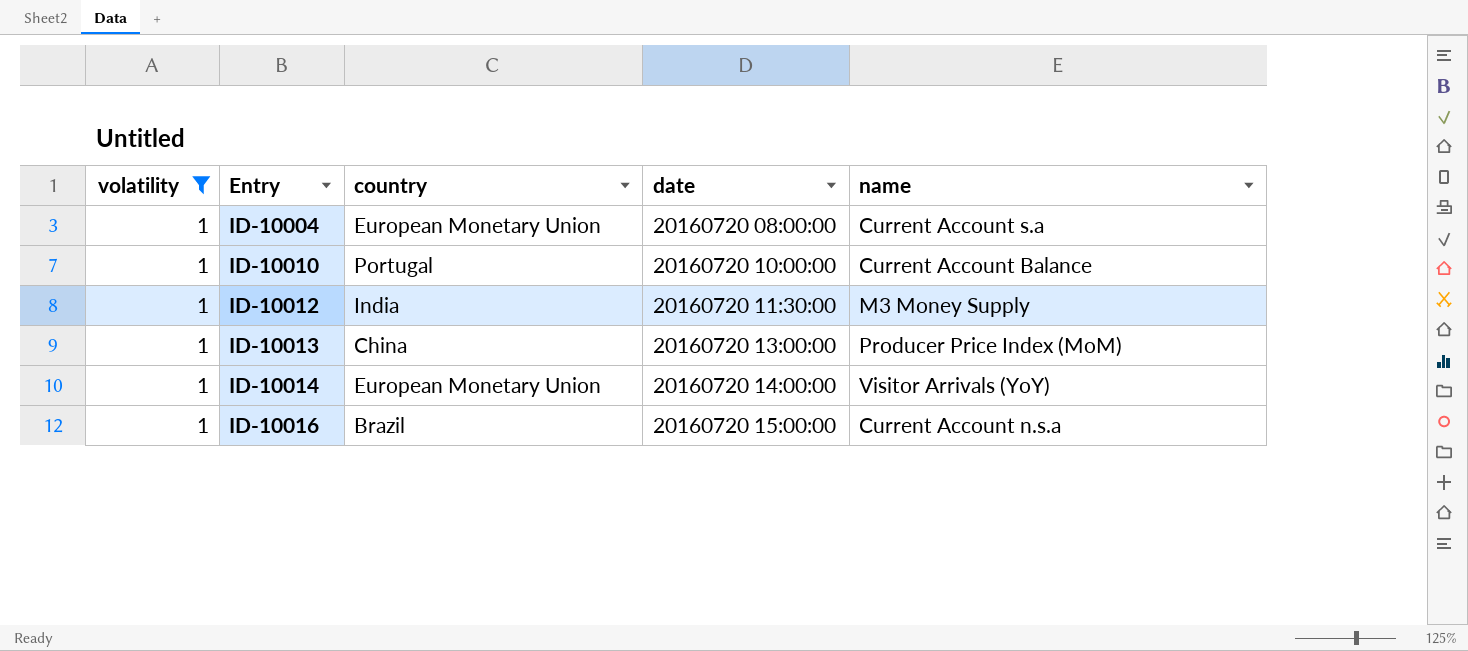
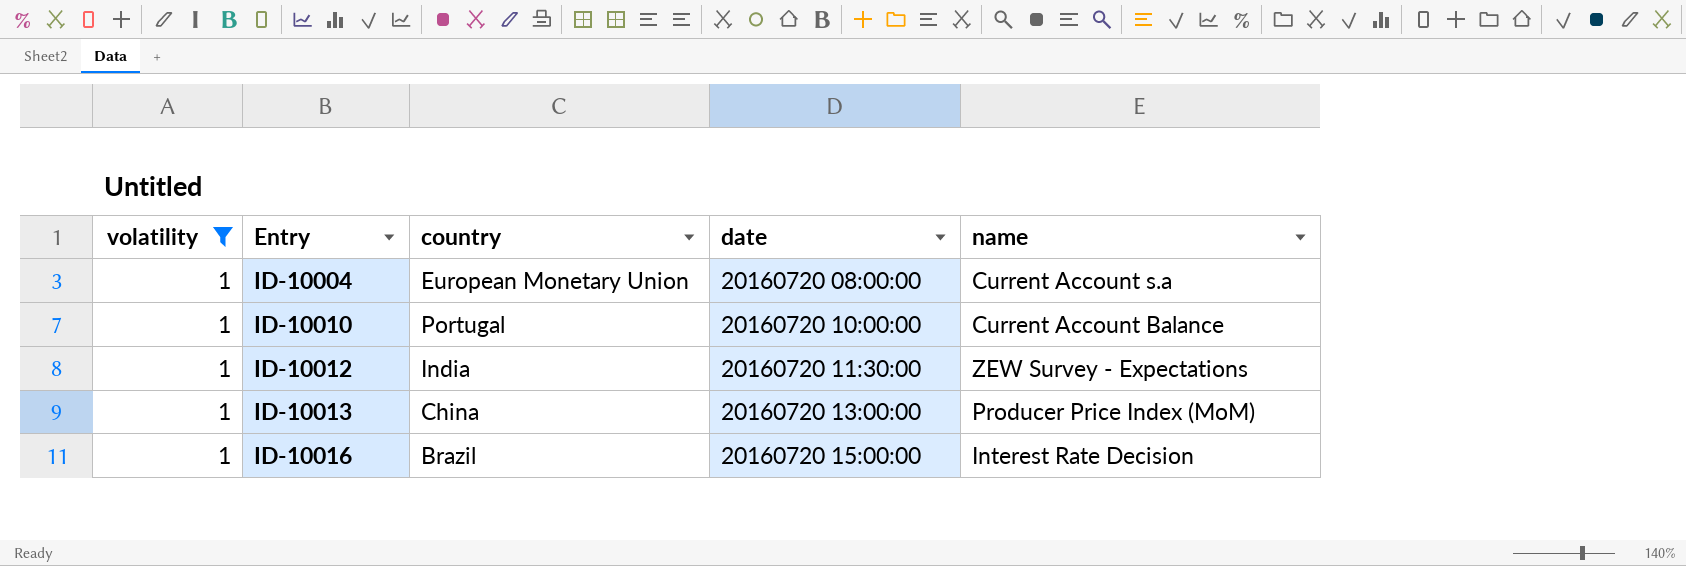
row ID-10014: 1 | European Monetary Union | 20160720 14:00:00 | Visitor Arrivals (YoY) -> none
ID-10012 | name: M3 Money Supply -> ZEW Survey - Expectations
ID-10016 | name: Current Account n.s.a -> Interest Rate Decision

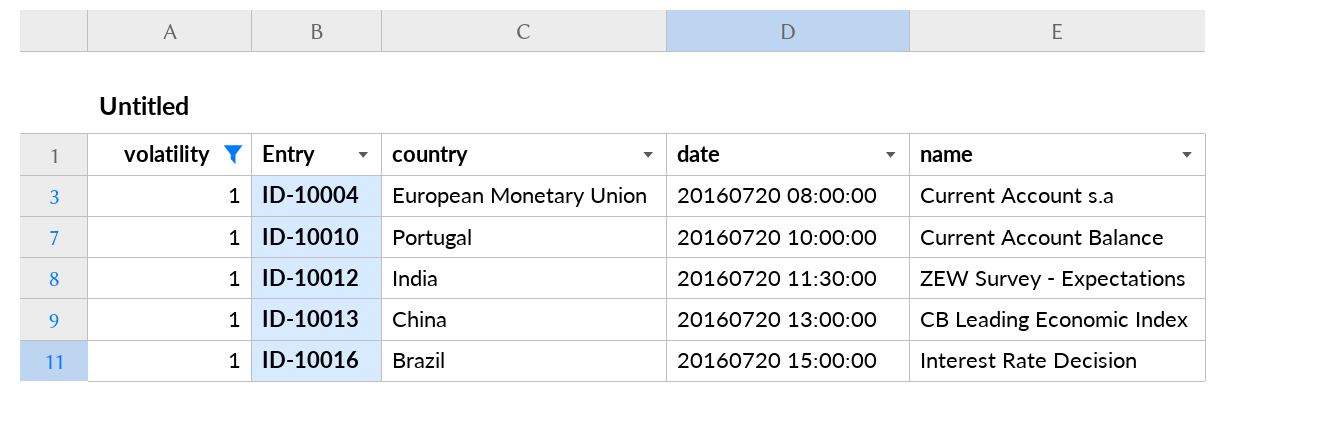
ID-10013 | name: Producer Price Index (MoM) -> CB Leading Economic Index

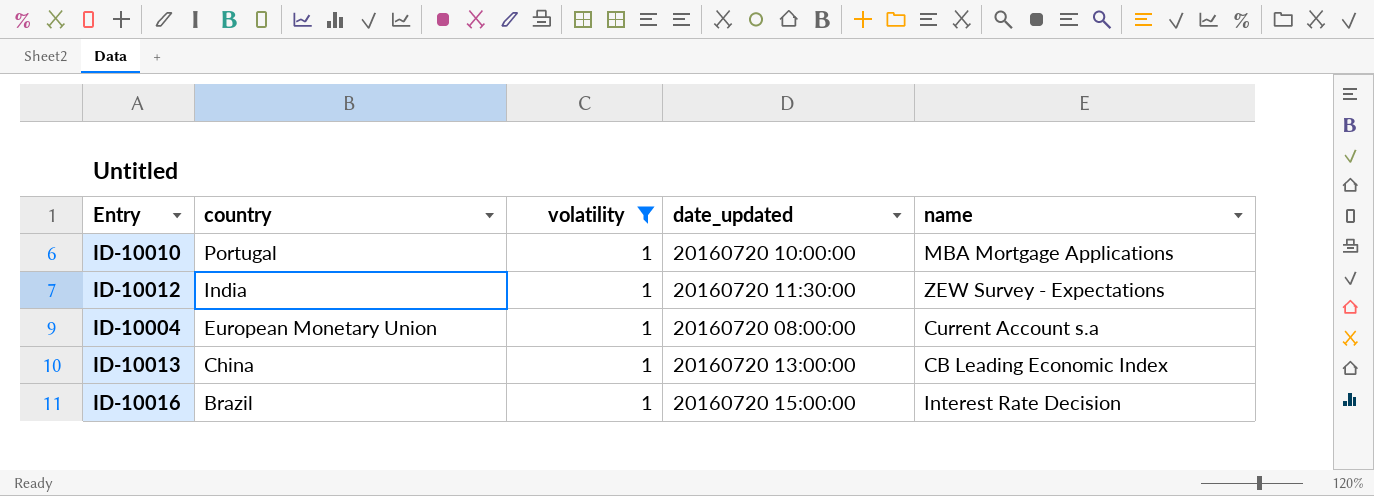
row order: Entry ascending -> country descending
column volatility | position: 1 -> 3
column name: date -> date_updated
ID-10010 | name: Current Account Balance -> MBA Mortgage Applications

